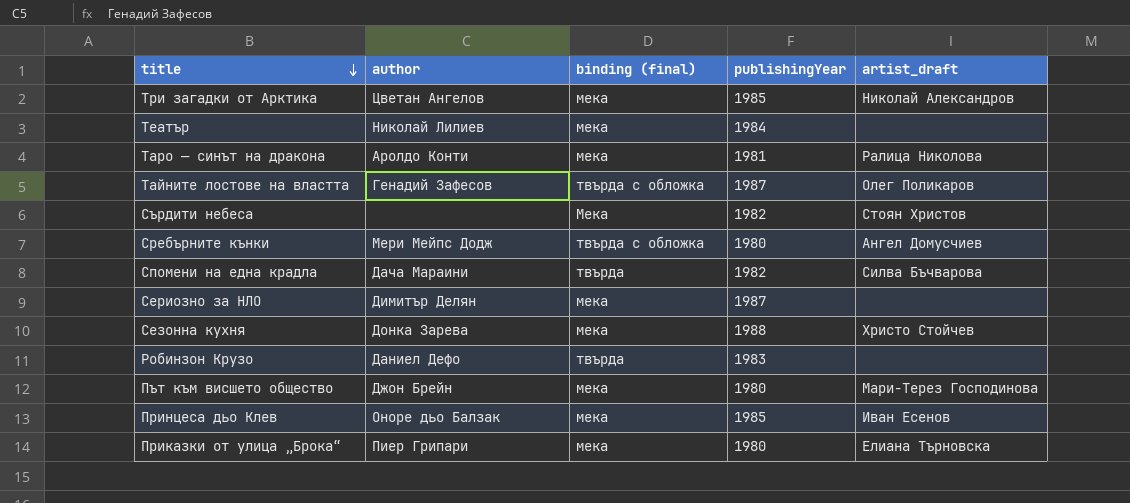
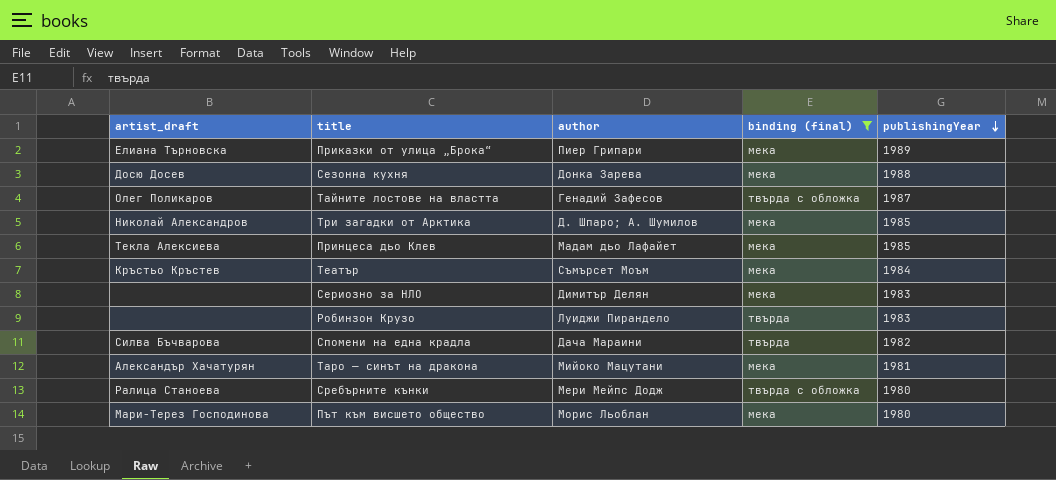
filter: none -> binding (final) != Мека
row order: title descending -> publishingYear descending
column artist_draft | position: 5 -> 1
Приказки от улица „Брока“ | publishingYear: 1980 -> 1989
Сезонна кухня | artist_draft: Христо Стойчев -> Досю Досев
Три загадки от Арктика | author: Цветан Ангелов -> Д. Шпаро; А. Шумилов
Принцеса дьо Клев | artist_draft: Иван Есенов -> Текла Алексиева
Принцеса дьо Клев | author: Оноре дьо Балзак -> Мадам дьо Лафайет
Театър | artist_draft: none -> Кръстьо Кръстев
Театър | author: Николай Лилиев -> Съмърсет Моъм
Сериозно за НЛО | publishingYear: 1987 -> 1983
Робинзон Крузо | author: Даниел Дефо -> Луиджи Пирандело
Таро — синът на дракона | artist_draft: Ралица Николова -> Александър Хачатурян
Таро — синът на дракона | author: Аролдо Конти -> Мийоко Мацутани
Сребърните кънки | artist_draft: Ангел Домусчиев -> Ралица Станоева
Път към висшето общество | author: Джон Брейн -> Морис Льоблан

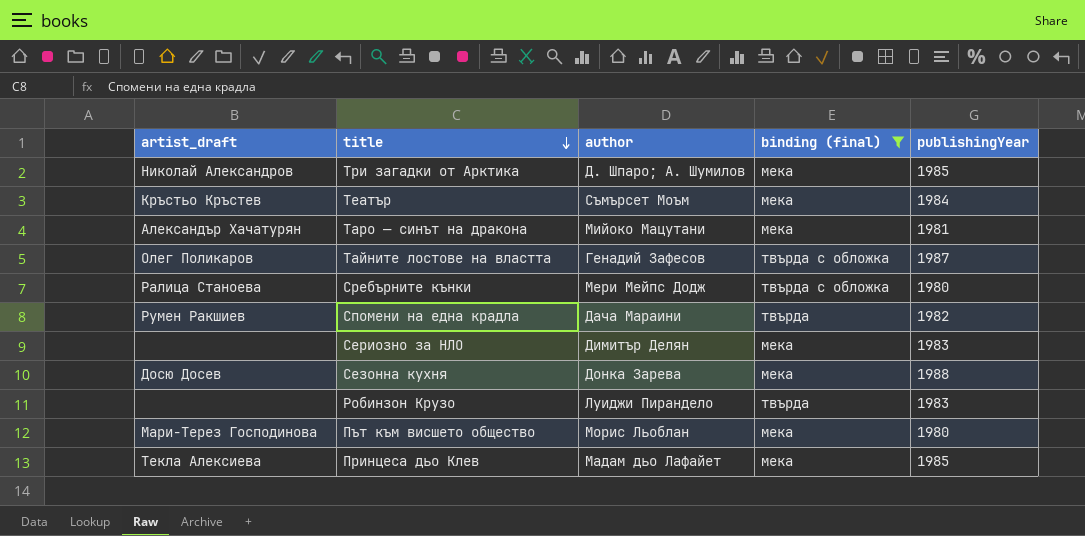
row order: publishingYear descending -> title descending
row Приказки от улица „Брока“: Елиана Търновска | Пиер Грипари | мека | 1989 -> none
Спомени на една крадла | artist_draft: Силва Бъчварова -> Румен Ракшиев

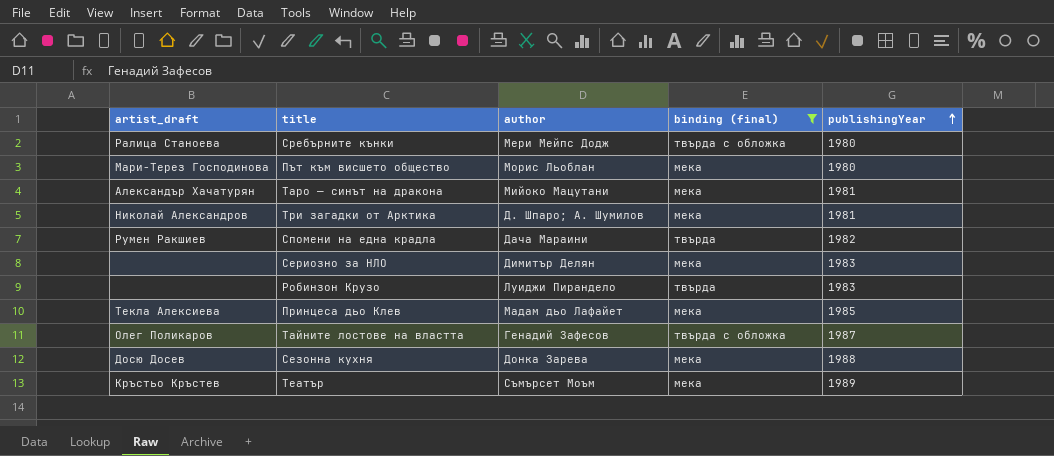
row order: title descending -> publishingYear ascending
Три загадки от Арктика | publishingYear: 1985 -> 1981
Театър | publishingYear: 1984 -> 1989

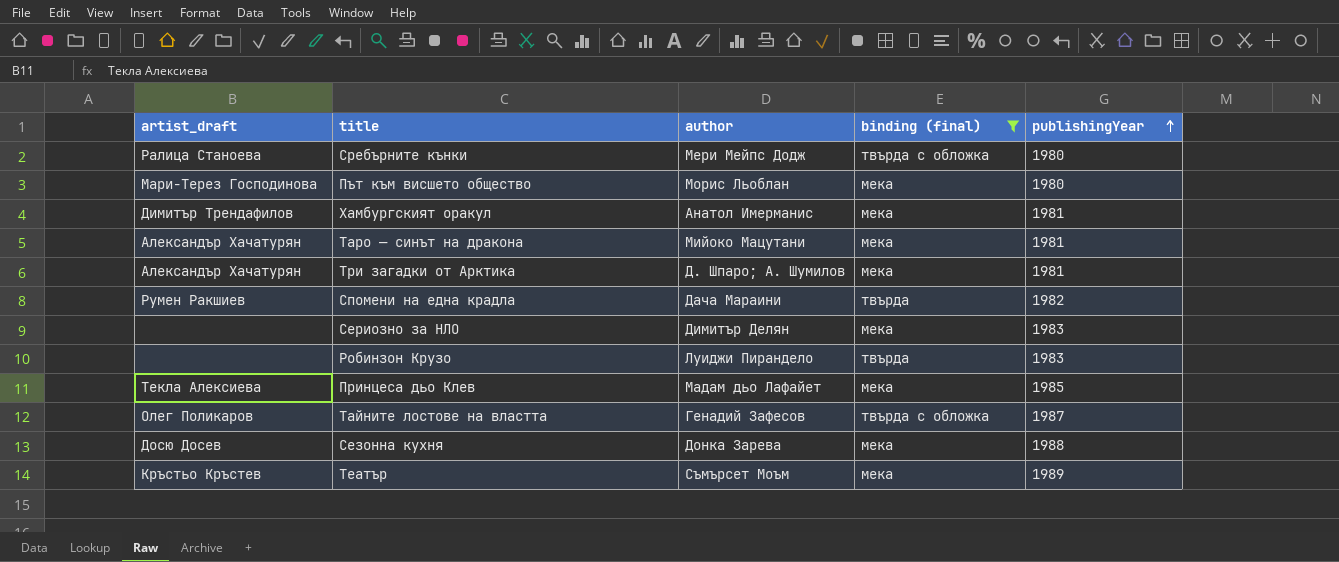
row Хамбургският оракул: none -> Димитър Трендафилов | Анатол Имерманис | мека | 1981
Три загадки от Арктика | artist_draft: Николай Александров -> Александър Хачатурян

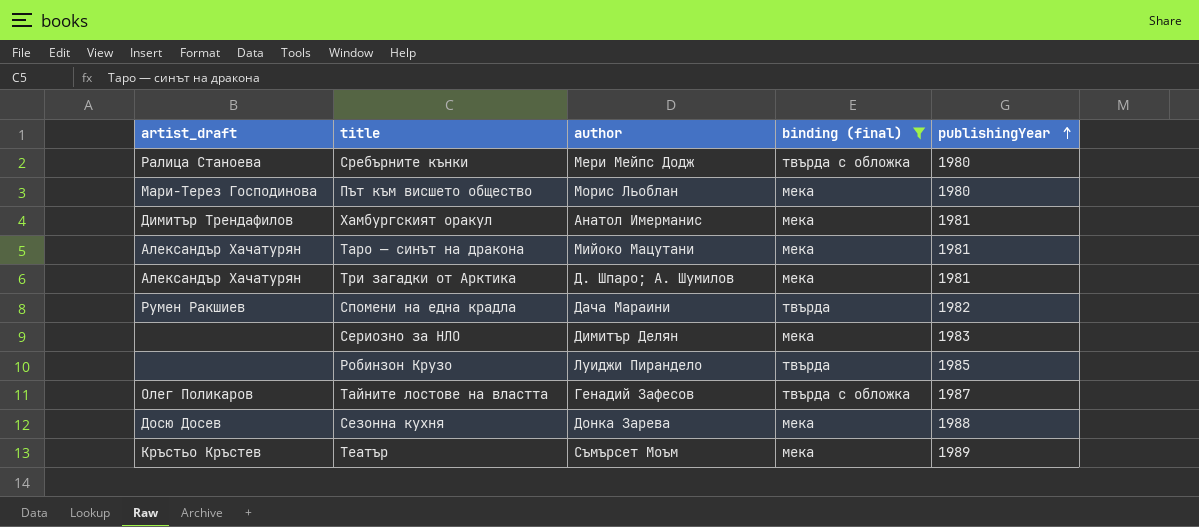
row Принцеса дьо Клев: Текла Алексиева | Мадам дьо Лафайет | мека | 1985 -> none
Робинзон Крузо | publishingYear: 1983 -> 1985

